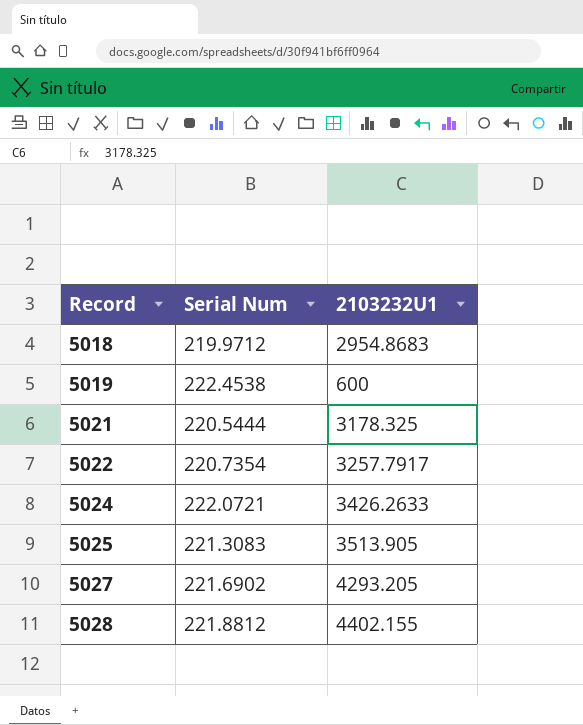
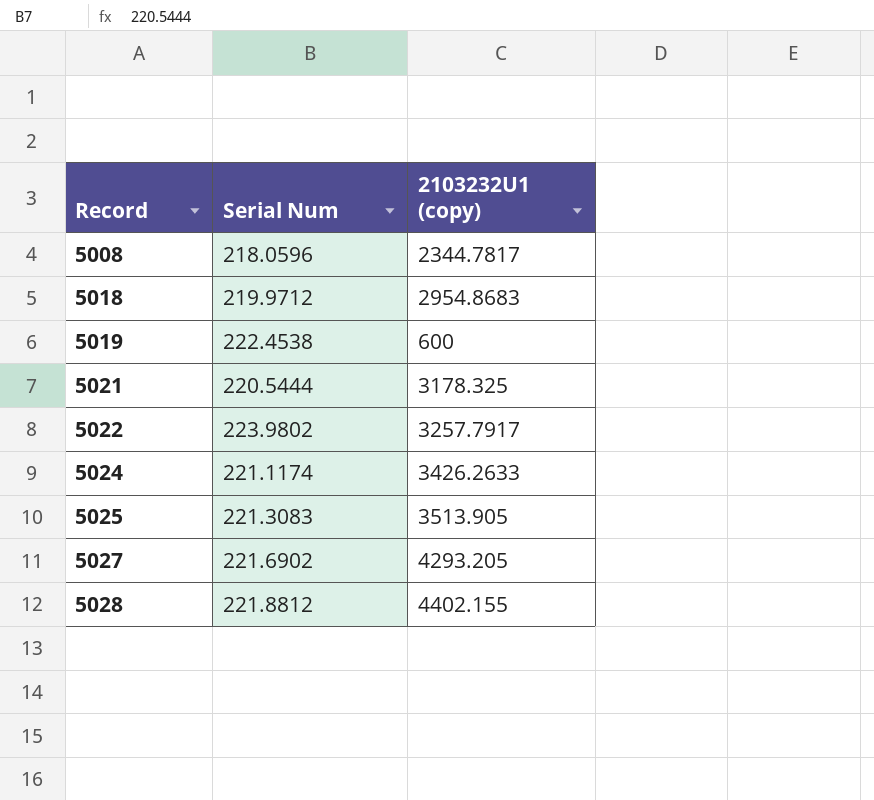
column name: 2103232U1 -> 2103232U1 (copy)
row 5008: none -> 218.0596 | 2344.7817
5022 | Serial Num: 220.7354 -> 223.9802
5024 | Serial Num: 222.0721 -> 221.1174

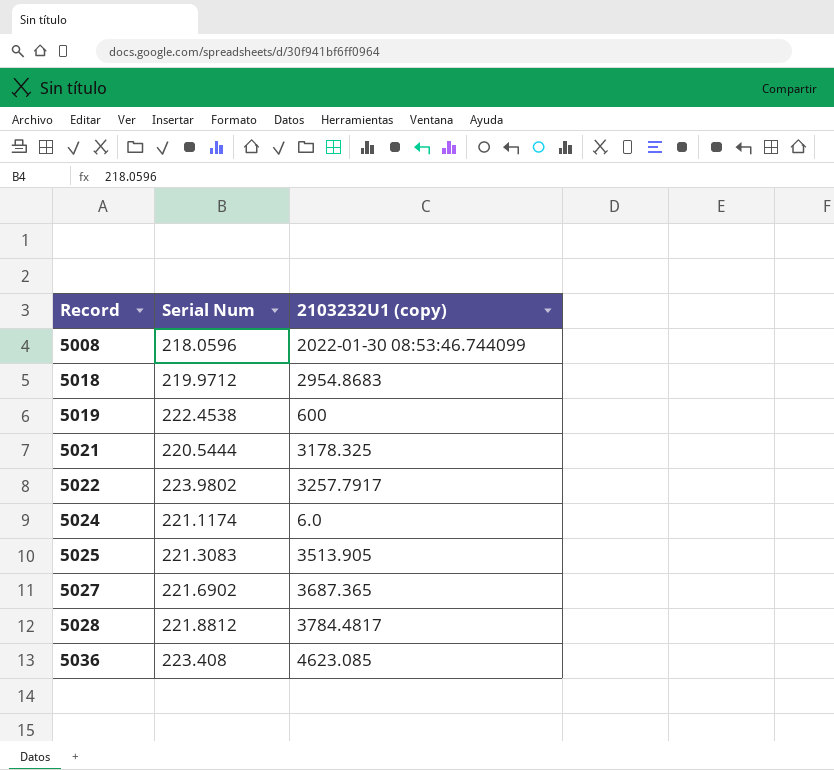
5008 | 2103232U1 (copy): 2344.7817 -> 2022-01-30 08:53:46.744099
5024 | 2103232U1 (copy): 3426.2633 -> 6.0
5027 | 2103232U1 (copy): 4293.205 -> 3687.365
5028 | 2103232U1 (copy): 4402.155 -> 3784.4817
row 5036: none -> 223.408 | 4623.085

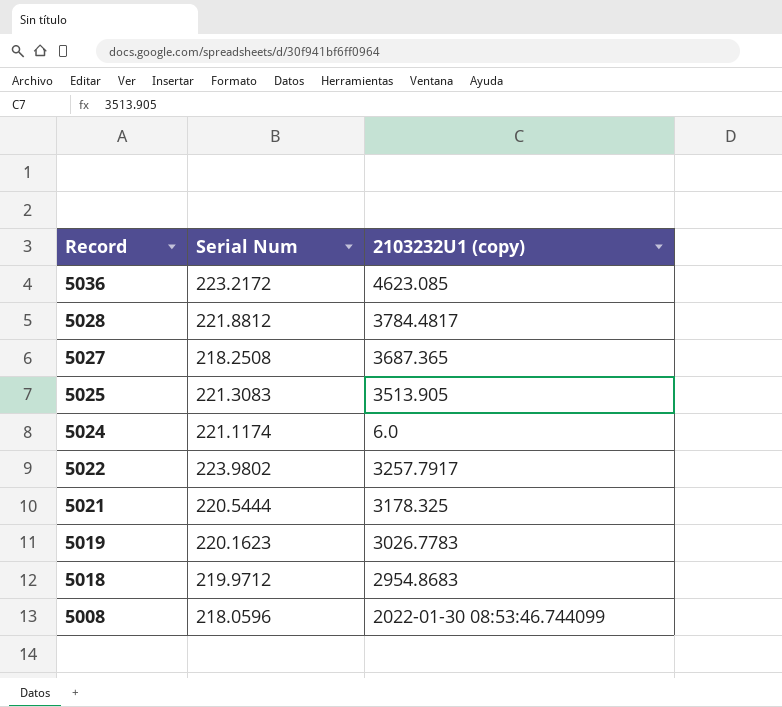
row order: Record ascending -> Record descending
5036 | Serial Num: 223.408 -> 223.2172
5027 | Serial Num: 221.6902 -> 218.2508
5019 | Serial Num: 222.4538 -> 220.1623
5019 | 2103232U1 (copy): 600 -> 3026.7783

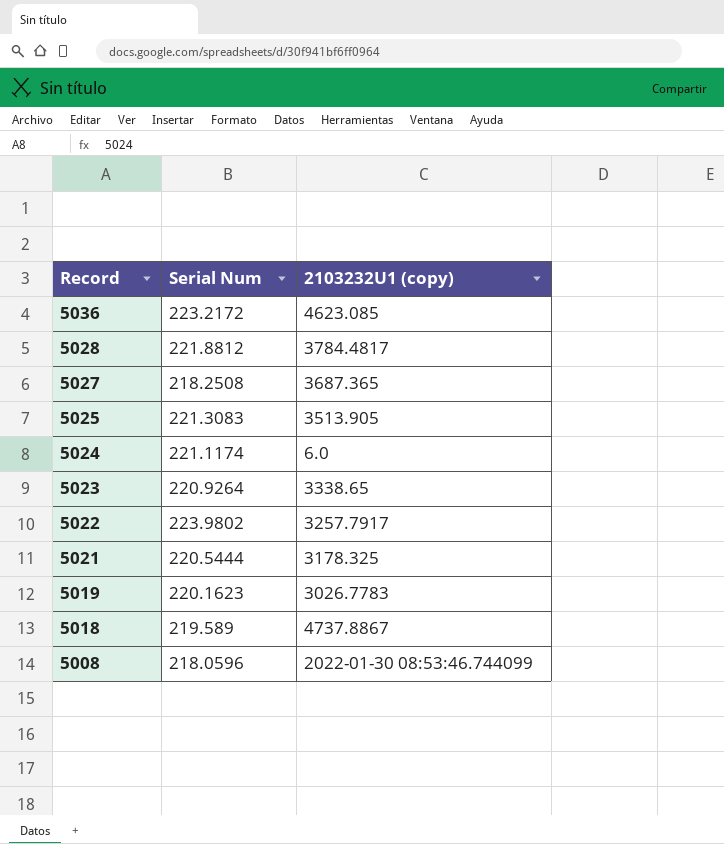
row 5023: none -> 220.9264 | 3338.65
5018 | Serial Num: 219.9712 -> 219.589
5018 | 2103232U1 (copy): 2954.8683 -> 4737.8867

